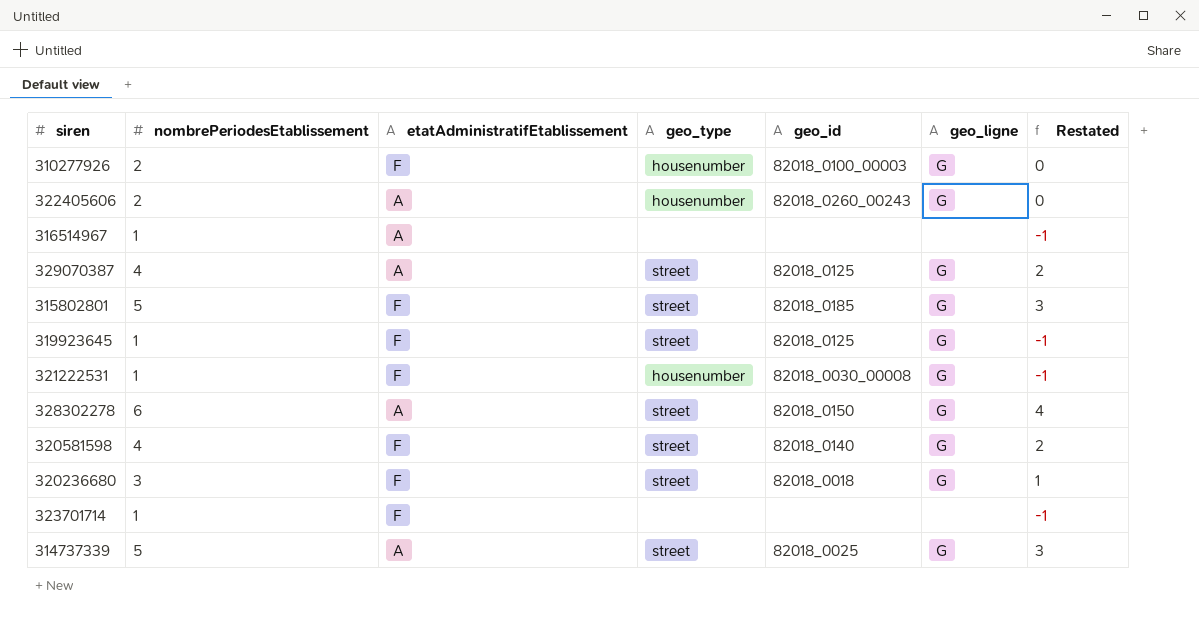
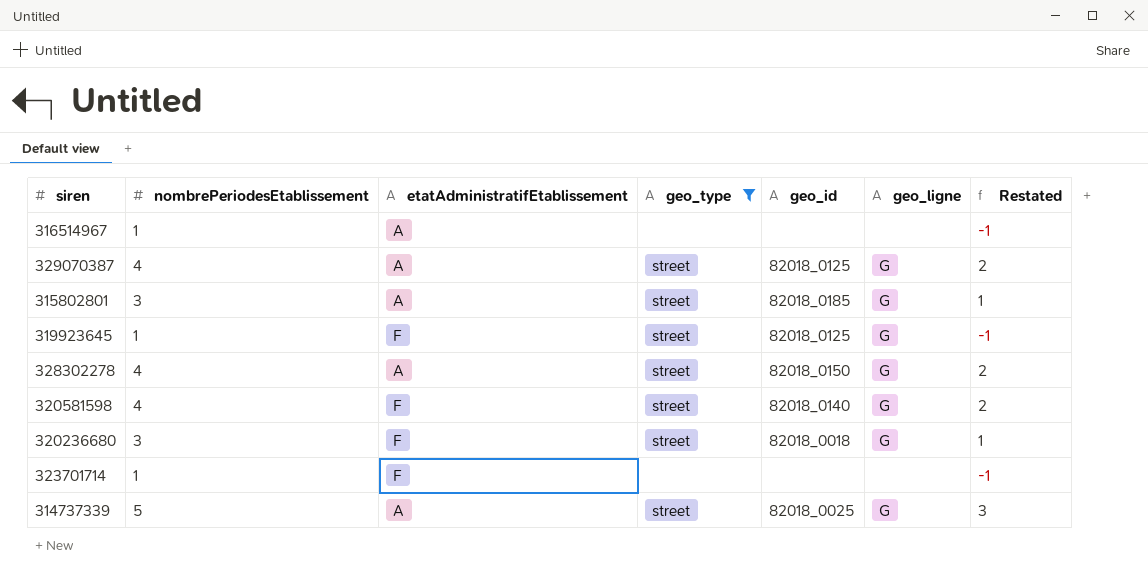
filter: none -> geo_type != housenumber
315802801 | nombrePeriodesEtablissement: 5 -> 3
315802801 | etatAdministratifEtablissement: F -> A
315802801 | Restated: 3 -> 1
328302278 | nombrePeriodesEtablissement: 6 -> 4
328302278 | Restated: 4 -> 2

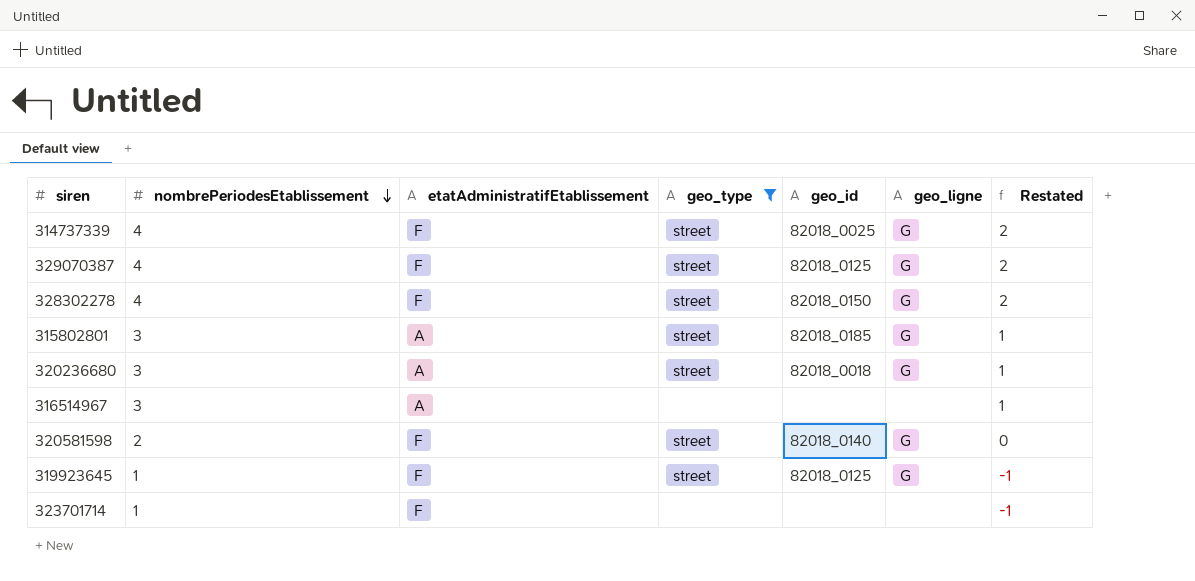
row order: none -> nombrePeriodesEtablissement descending
314737339 | nombrePeriodesEtablissement: 5 -> 4
314737339 | etatAdministratifEtablissement: A -> F
314737339 | Restated: 3 -> 2
329070387 | etatAdministratifEtablissement: A -> F
328302278 | etatAdministratifEtablissement: A -> F
320236680 | etatAdministratifEtablissement: F -> A
316514967 | nombrePeriodesEtablissement: 1 -> 3
316514967 | Restated: -1 -> 1
320581598 | nombrePeriodesEtablissement: 4 -> 2
320581598 | Restated: 2 -> 0

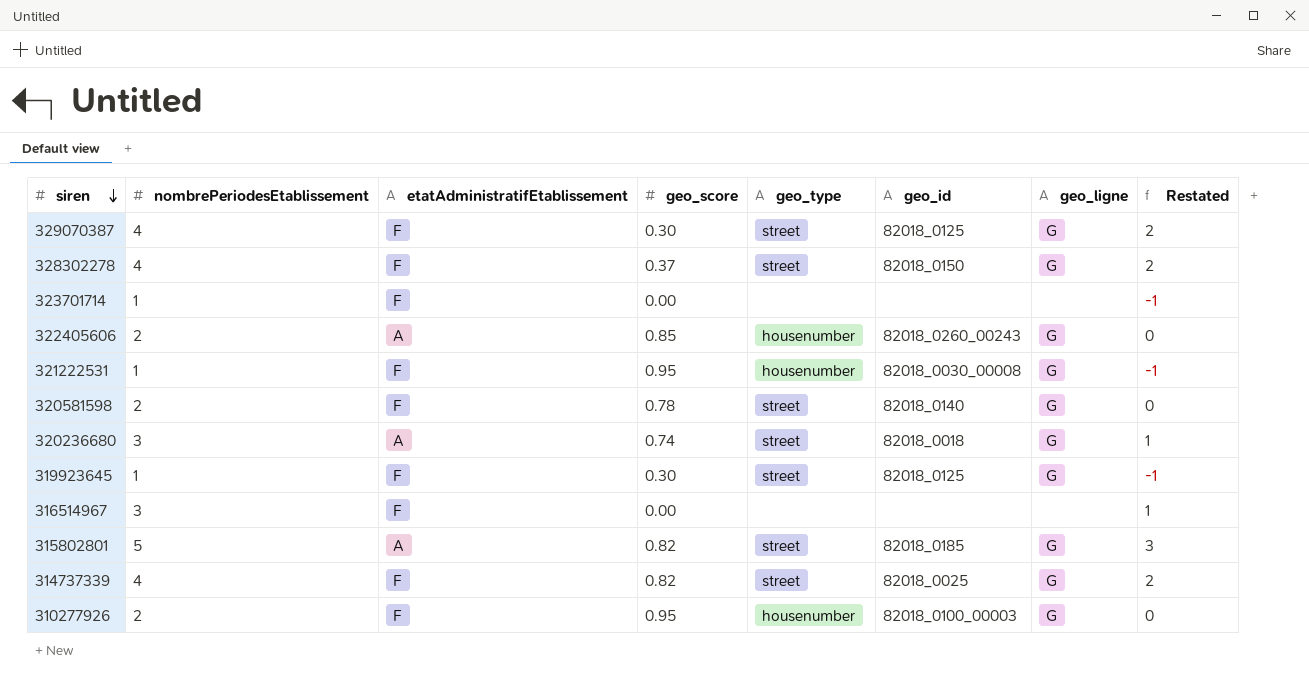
filter: geo_type != housenumber -> none
row order: nombrePeriodesEtablissement descending -> siren descending
column geo_score | position: none -> 4
316514967 | etatAdministratifEtablissement: A -> F
315802801 | nombrePeriodesEtablissement: 3 -> 5
315802801 | Restated: 1 -> 3

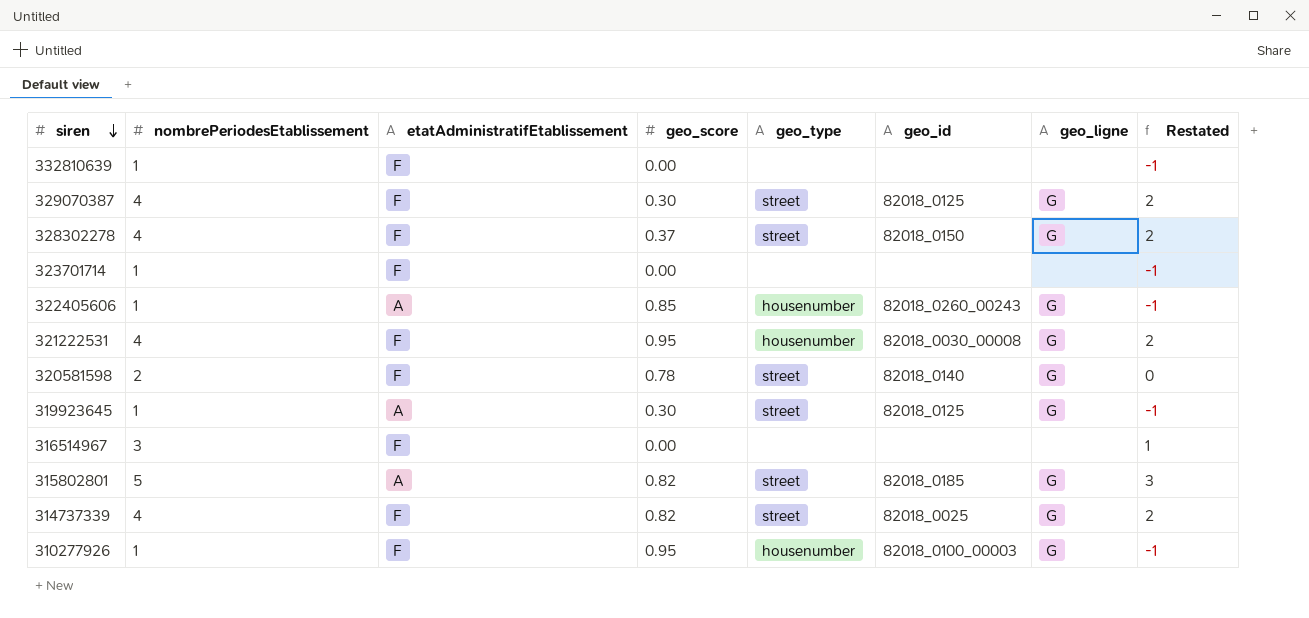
row 320236680: 3 | A | 0.74 | street | 82018_0018 | G | 1 -> none
row 332810639: none -> 1 | F | 0.00 | none | none | none | -1
322405606 | nombrePeriodesEtablissement: 2 -> 1
322405606 | Restated: 0 -> -1
321222531 | nombrePeriodesEtablissement: 1 -> 4
321222531 | Restated: -1 -> 2
319923645 | etatAdministratifEtablissement: F -> A
310277926 | nombrePeriodesEtablissement: 2 -> 1
310277926 | Restated: 0 -> -1

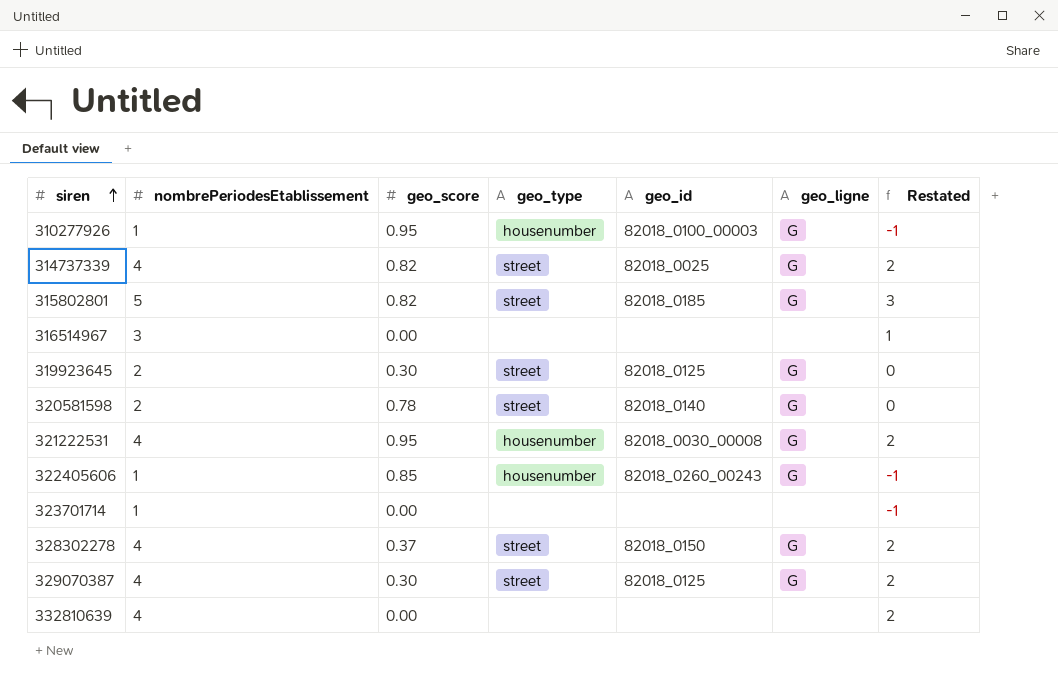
row order: siren descending -> siren ascending
column etatAdministratifEtablissement | position: 3 -> none
319923645 | nombrePeriodesEtablissement: 1 -> 2
319923645 | Restated: -1 -> 0
332810639 | nombrePeriodesEtablissement: 1 -> 4
332810639 | Restated: -1 -> 2

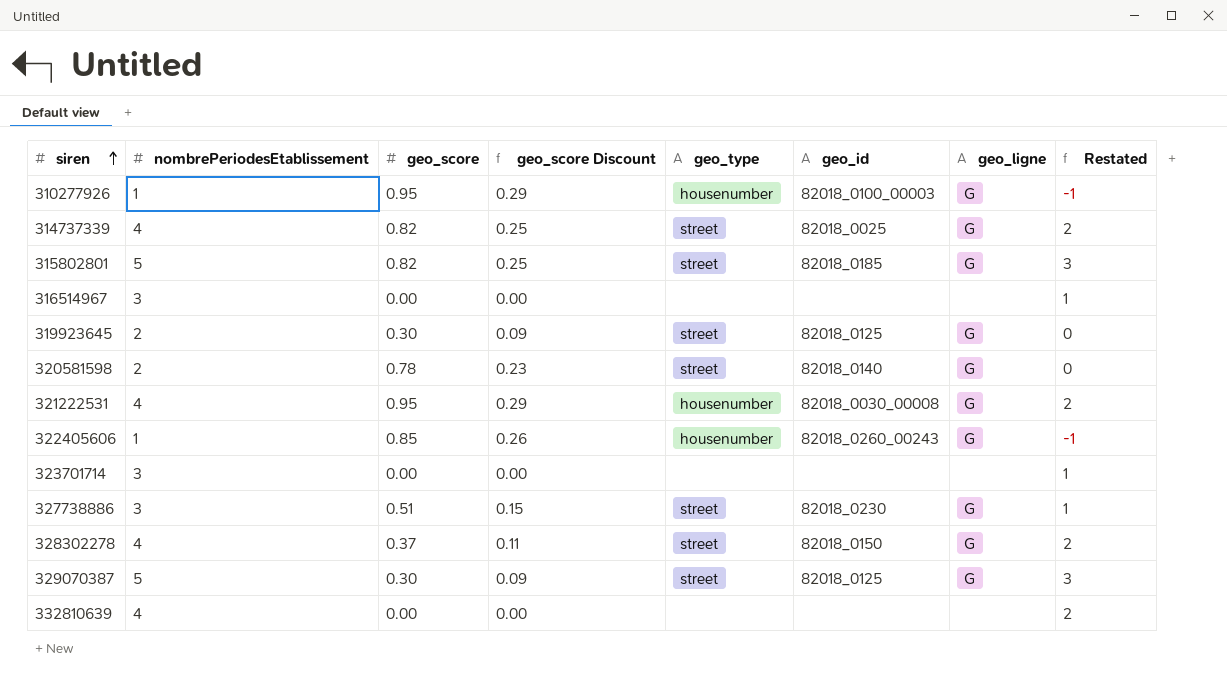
column geo_score Discount | formula: none -> [geo_score] * 0.3
323701714 | nombrePeriodesEtablissement: 1 -> 3
323701714 | Restated: -1 -> 1
row 327738886: none -> 3 | 0.51 | 0.15 | street | 82018_0230 | G | 1
329070387 | nombrePeriodesEtablissement: 4 -> 5
329070387 | Restated: 2 -> 3

